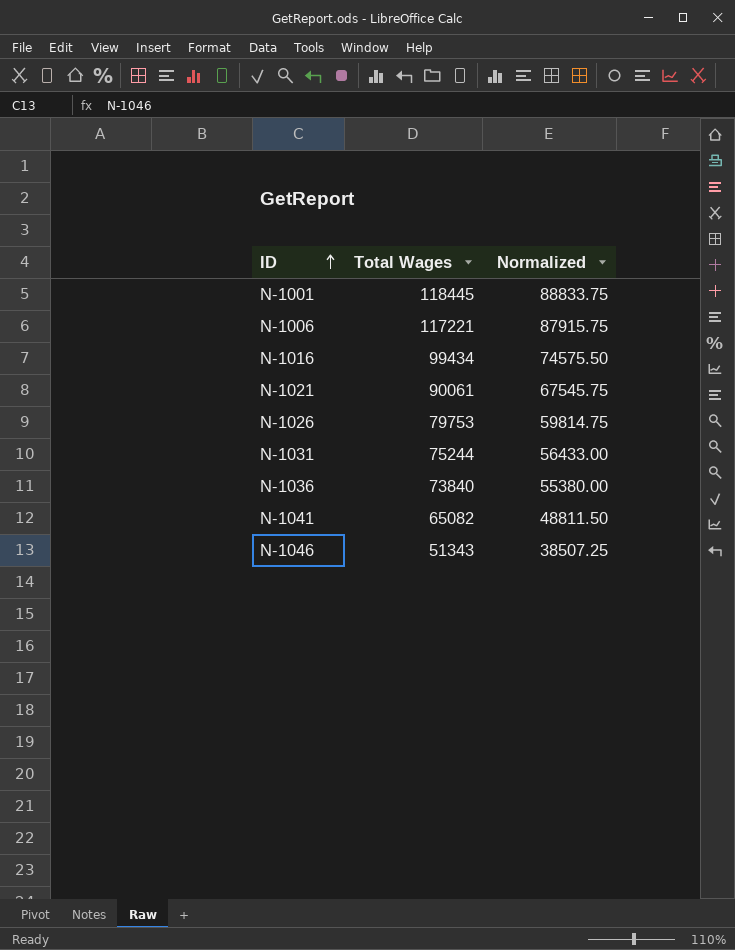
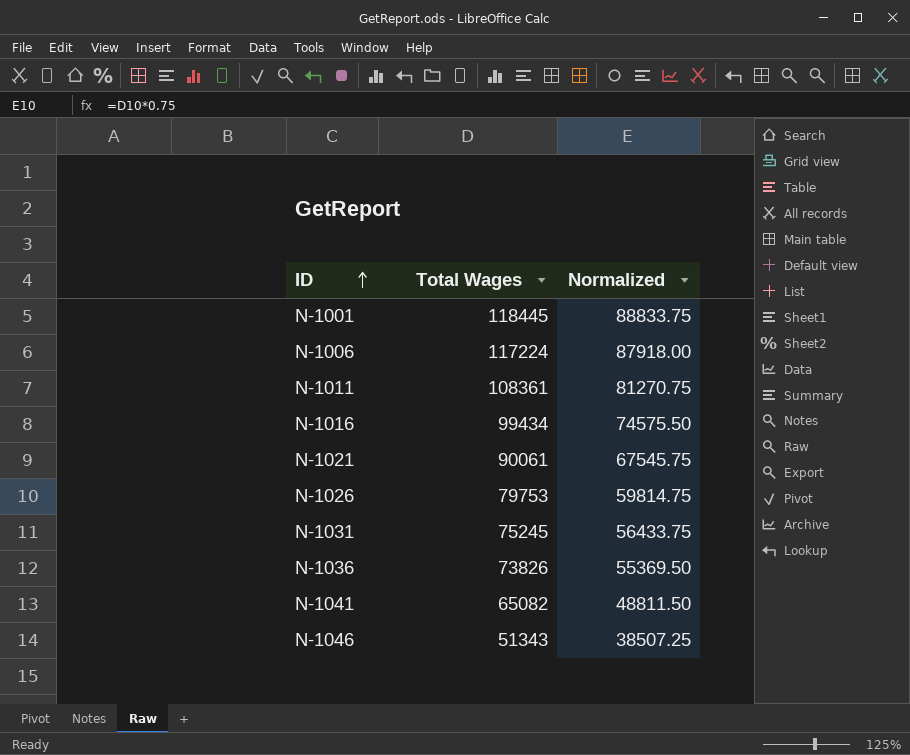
N-1006 | Total Wages: 117221 -> 117224
N-1006 | Normalized: 87915.75 -> 87918.00
row N-1011: none -> 108361 | 81270.75
N-1031 | Total Wages: 75244 -> 75245
N-1031 | Normalized: 56433.00 -> 56433.75
N-1036 | Total Wages: 73840 -> 73826
N-1036 | Normalized: 55380.00 -> 55369.50

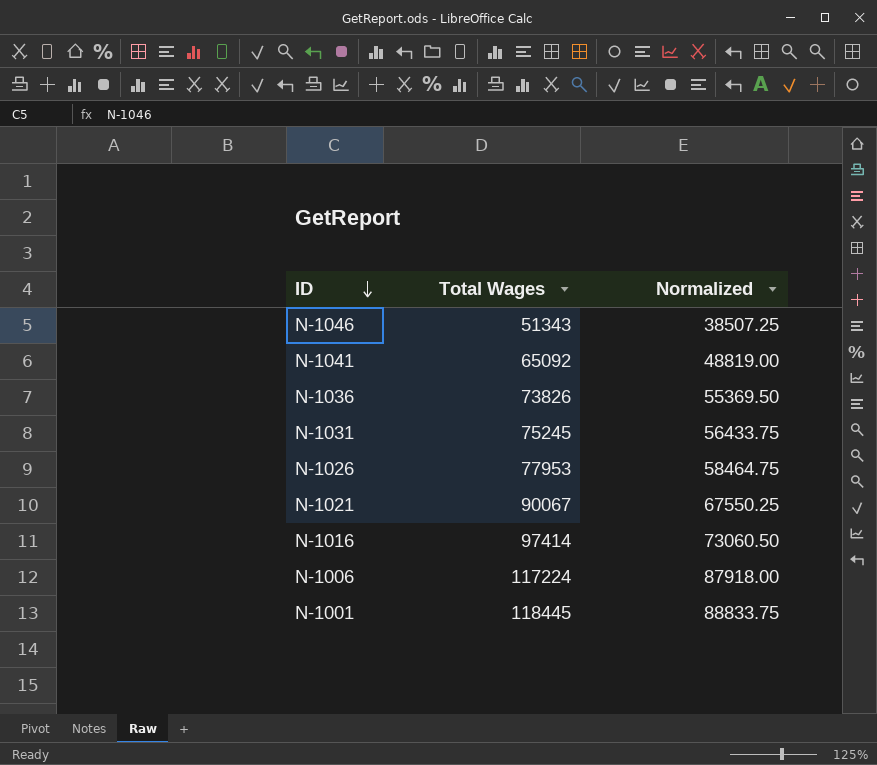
row order: ID ascending -> ID descending
row N-1011: 108361 | 81270.75 -> none
N-1041 | Total Wages: 65082 -> 65092
N-1041 | Normalized: 48811.50 -> 48819.00
N-1026 | Total Wages: 79753 -> 77953
N-1026 | Normalized: 59814.75 -> 58464.75
N-1021 | Total Wages: 90061 -> 90067
N-1021 | Normalized: 67545.75 -> 67550.25
N-1016 | Total Wages: 99434 -> 97414
N-1016 | Normalized: 74575.50 -> 73060.50

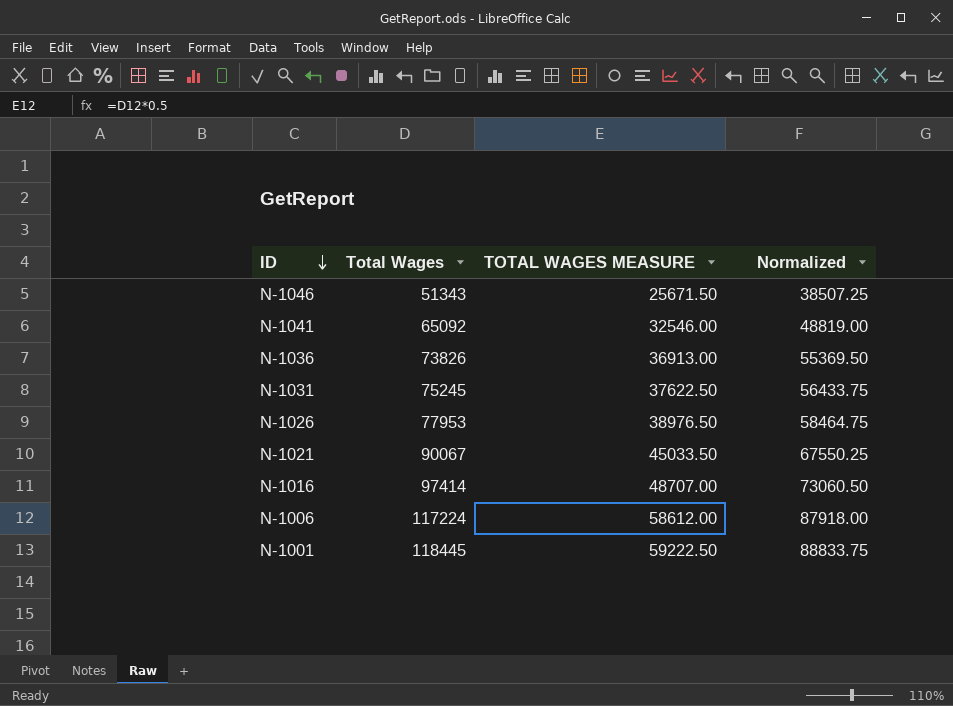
column TOTAL WAGES MEASURE | formula: none -> [Total Wages] * 0.5

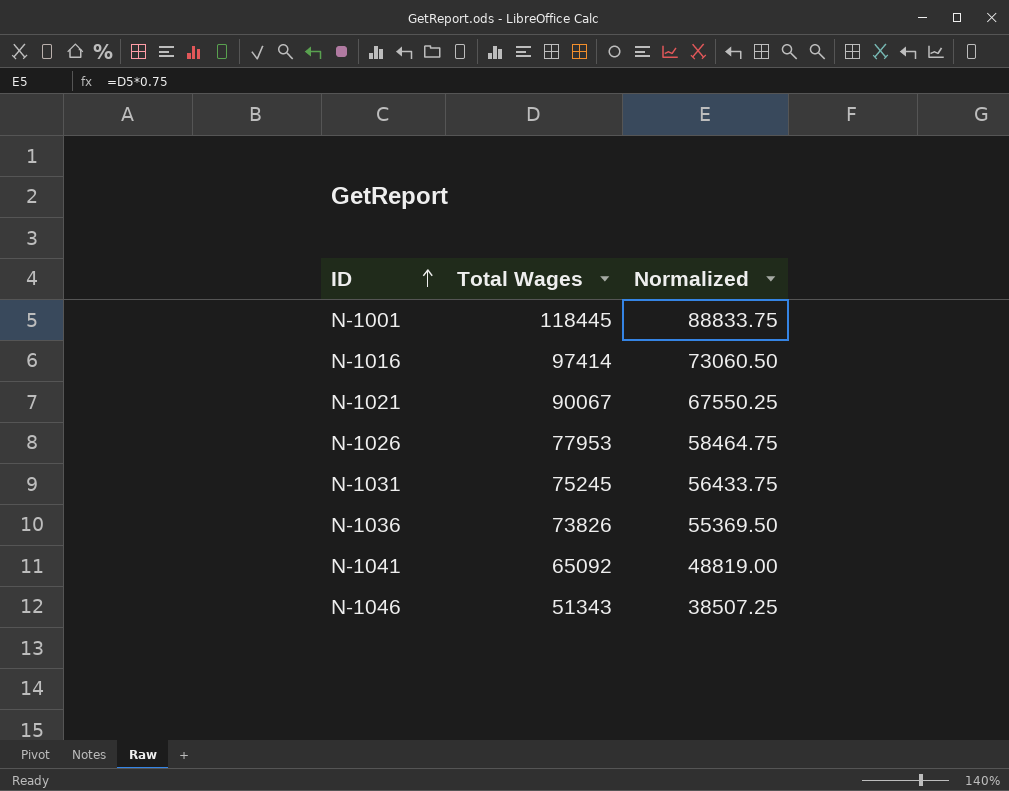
row order: ID descending -> ID ascending
column TOTAL WAGES MEASURE | formula: [Total Wages] * 0.5 -> none
row N-1006: 117224 | 58612.00 | 87918.00 -> none

